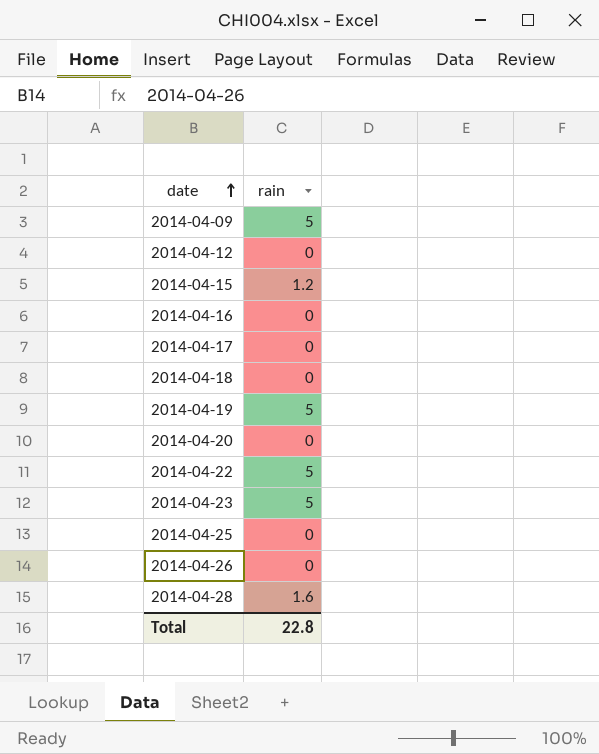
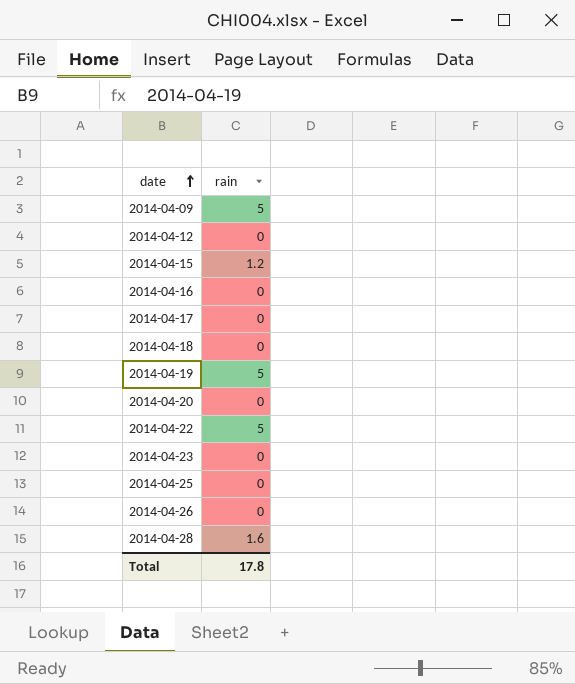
2014-04-23 | rain: 5 -> 0
Total | rain: 22.8 -> 17.8

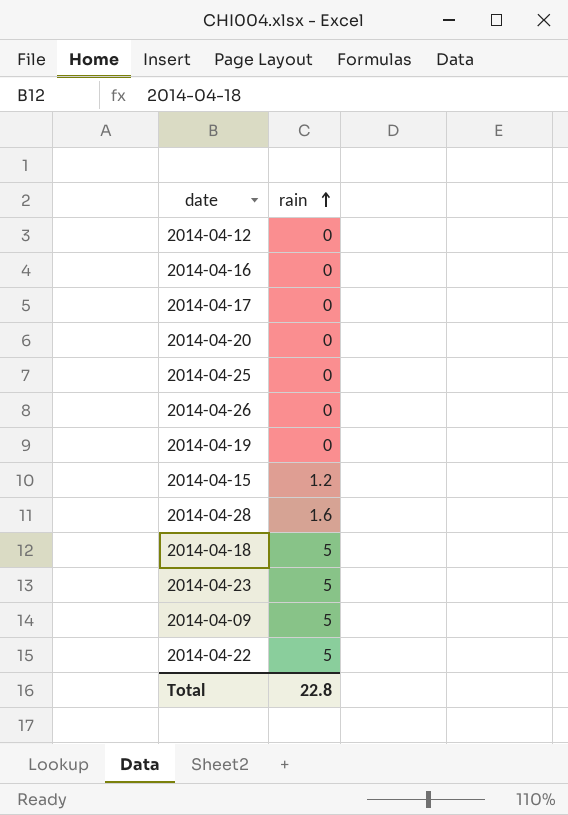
row order: date ascending -> rain ascending
2014-04-19 | rain: 5 -> 0
2014-04-18 | rain: 0 -> 5
2014-04-23 | rain: 0 -> 5
Total | rain: 17.8 -> 22.8

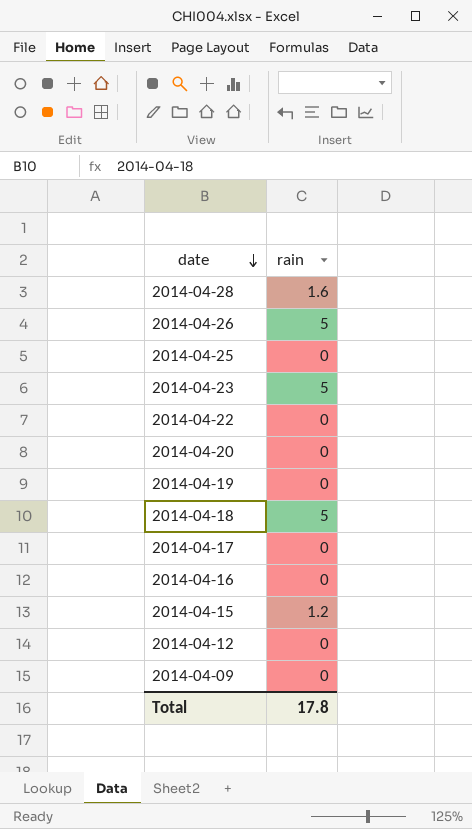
row order: rain ascending -> date descending
2014-04-26 | rain: 0 -> 5
2014-04-22 | rain: 5 -> 0
2014-04-09 | rain: 5 -> 0
Total | rain: 22.8 -> 17.8

